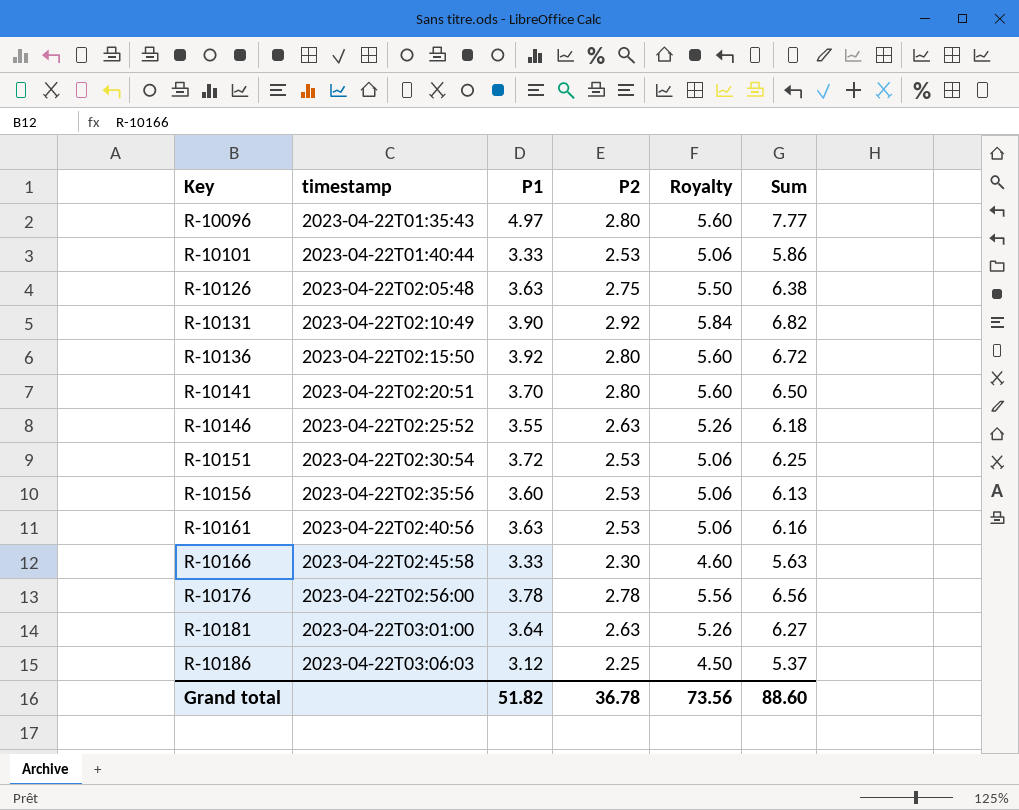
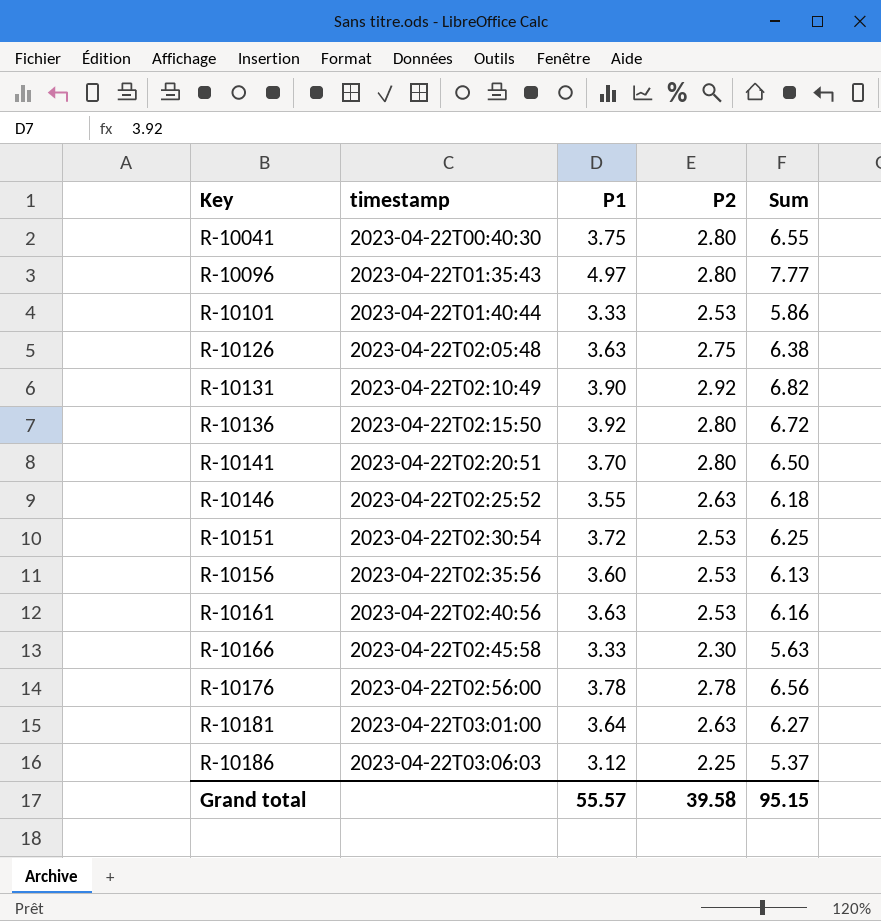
column Royalty | formula: [P2] * 2 -> none
row R-10041: none -> 2023-04-22T00:40:30 | 3.75 | 2.80 | 6.55
Grand total | P1: 51.82 -> 55.57
Grand total | P2: 36.78 -> 39.58
Grand total | Sum: 88.60 -> 95.15

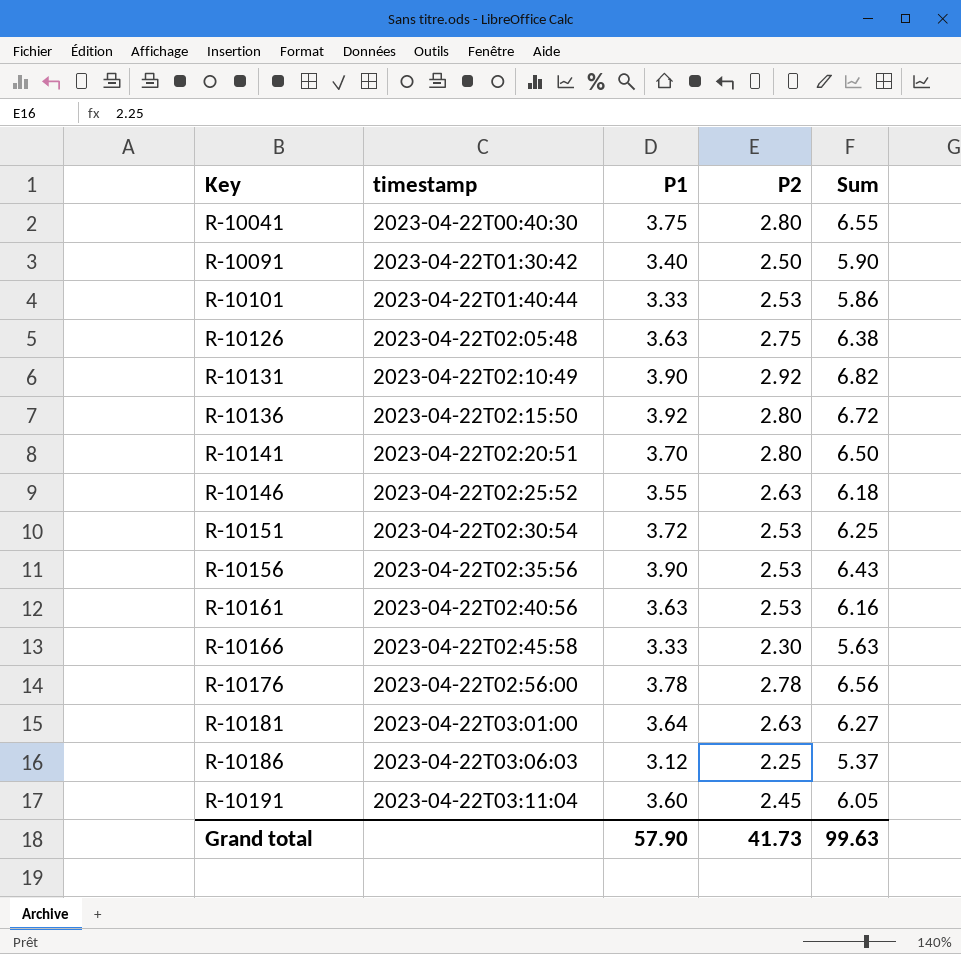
row R-10096: 2023-04-22T01:35:43 | 4.97 | 2.80 | 7.77 -> none
row R-10091: none -> 2023-04-22T01:30:42 | 3.40 | 2.50 | 5.90
R-10156 | P1: 3.60 -> 3.90
R-10156 | Sum: 6.13 -> 6.43
row R-10191: none -> 2023-04-22T03:11:04 | 3.60 | 2.45 | 6.05
Grand total | P1: 55.57 -> 57.90
Grand total | P2: 39.58 -> 41.73
Grand total | Sum: 95.15 -> 99.63

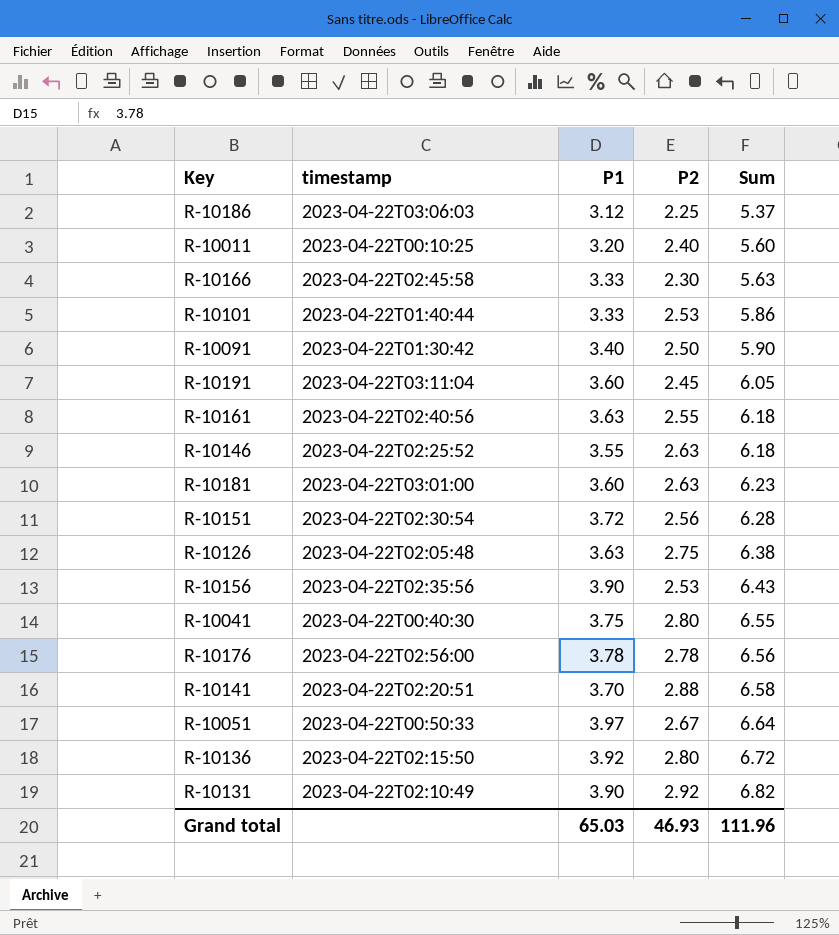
row order: Key ascending -> Sum ascending
row R-10011: none -> 2023-04-22T00:10:25 | 3.20 | 2.40 | 5.60
R-10161 | P2: 2.53 -> 2.55
R-10161 | Sum: 6.16 -> 6.18
R-10181 | P1: 3.64 -> 3.60
R-10181 | Sum: 6.27 -> 6.23
R-10151 | P2: 2.53 -> 2.56
R-10151 | Sum: 6.25 -> 6.28
R-10141 | P2: 2.80 -> 2.88
R-10141 | Sum: 6.50 -> 6.58
row R-10051: none -> 2023-04-22T00:50:33 | 3.97 | 2.67 | 6.64
Grand total | P1: 57.90 -> 65.03
Grand total | P2: 41.73 -> 46.93
Grand total | Sum: 99.63 -> 111.96

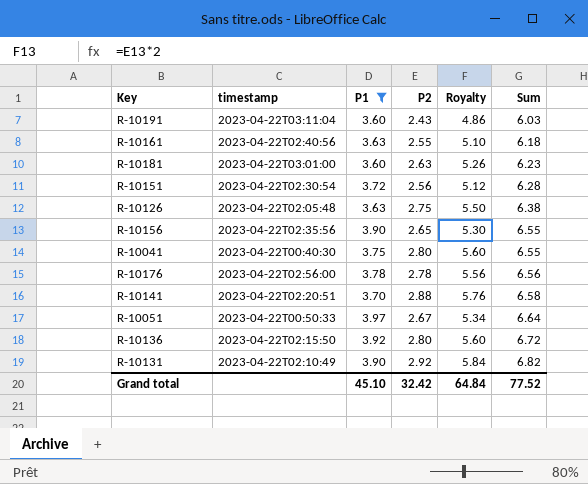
filter: none -> P1 >= 3.60
column Royalty | formula: none -> [P2] * 2
R-10191 | P2: 2.45 -> 2.43
R-10191 | Sum: 6.05 -> 6.03
R-10156 | P2: 2.53 -> 2.65
R-10156 | Sum: 6.43 -> 6.55
Grand total | P1: 65.03 -> 45.10
Grand total | P2: 46.93 -> 32.42
Grand total | Sum: 111.96 -> 77.52

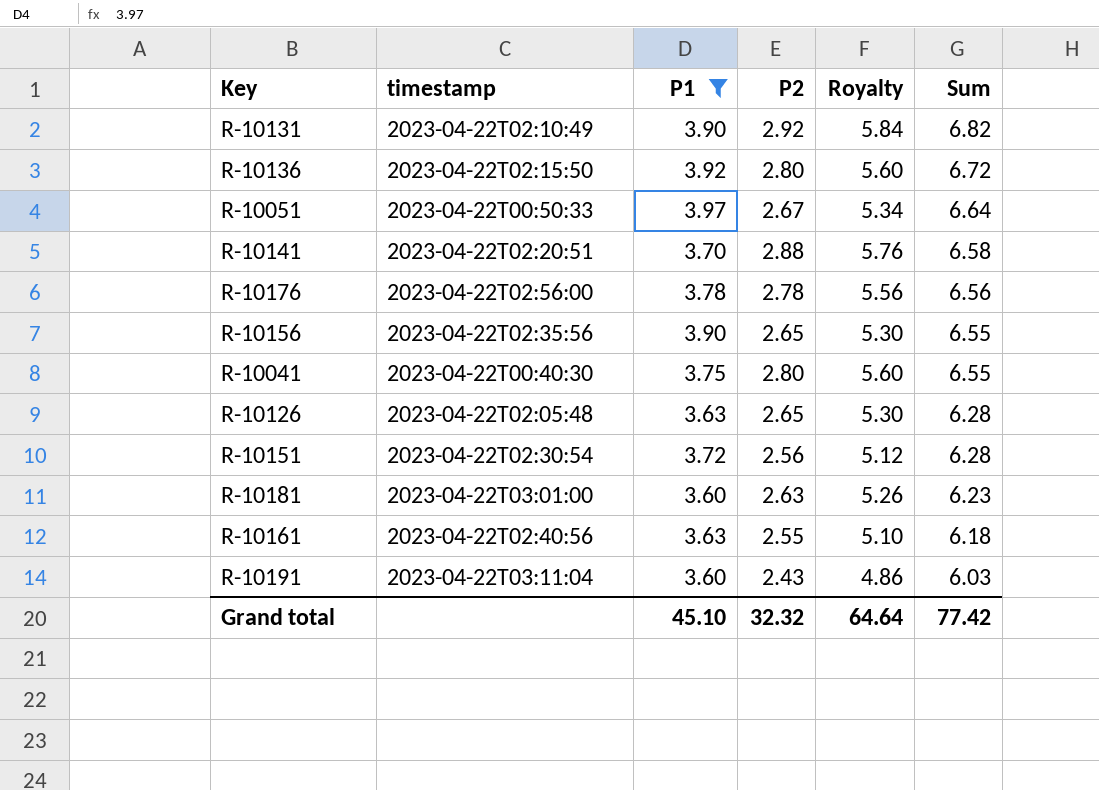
row order: Sum ascending -> Sum descending
R-10126 | P2: 2.75 -> 2.65
R-10126 | Royalty: 5.50 -> 5.30
R-10126 | Sum: 6.38 -> 6.28
Grand total | P2: 32.42 -> 32.32
Grand total | Royalty: 64.84 -> 64.64
Grand total | Sum: 77.52 -> 77.42

